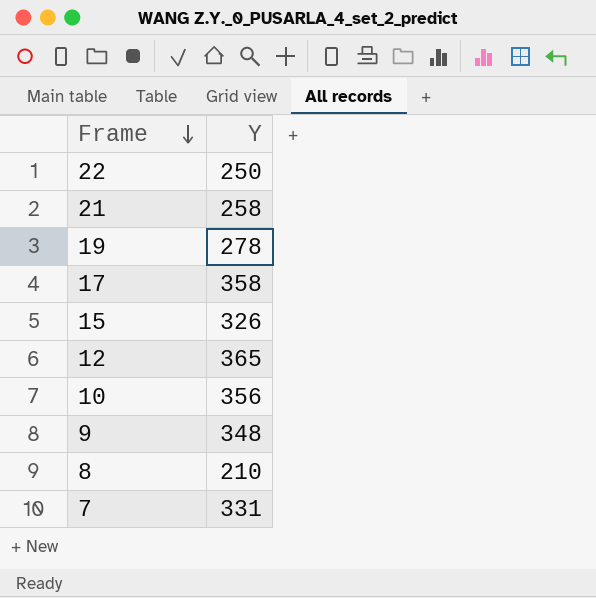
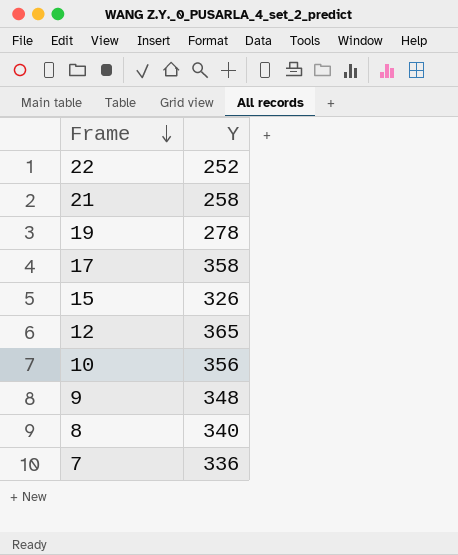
22 | Y: 250 -> 252
8 | Y: 210 -> 340
7 | Y: 331 -> 336

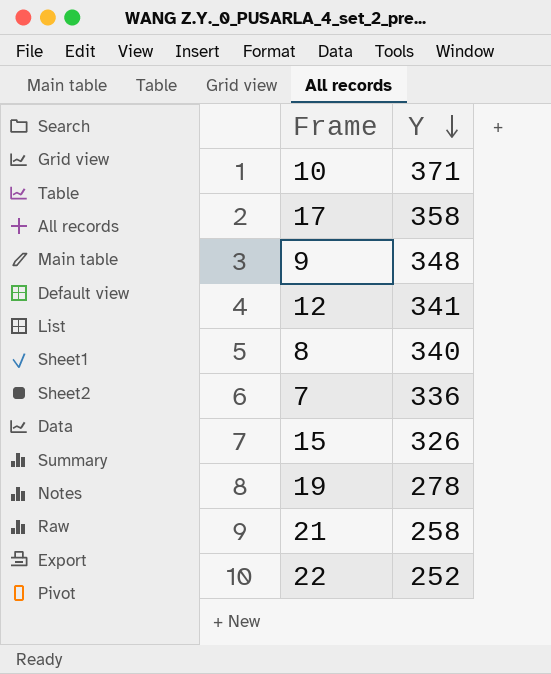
row order: Frame descending -> Y descending
10 | Y: 356 -> 371
12 | Y: 365 -> 341

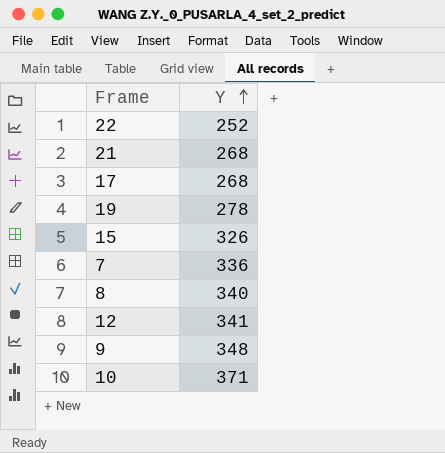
row order: Y descending -> Y ascending
21 | Y: 258 -> 268
17 | Y: 358 -> 268

